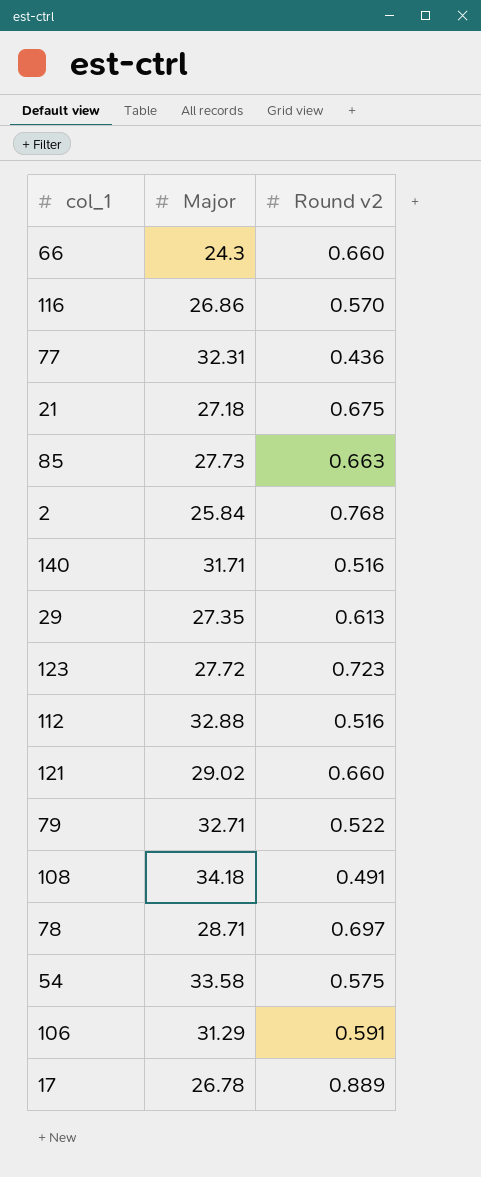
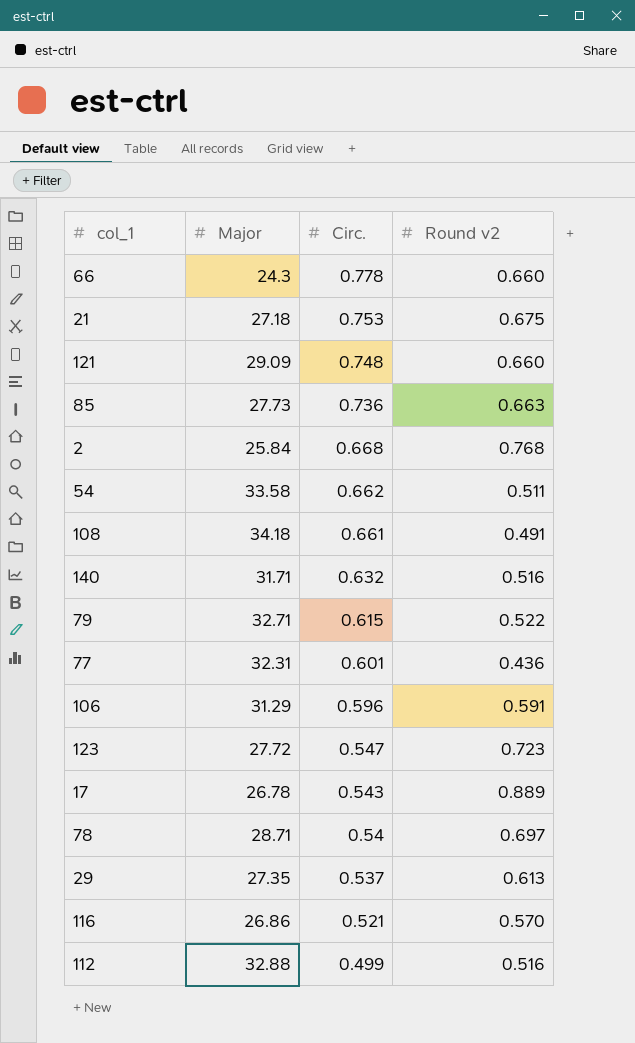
row order: none -> Circ. descending
column Circ. | position: none -> 3
121 | Major: 29.02 -> 29.09
54 | Round v2: 0.575 -> 0.511

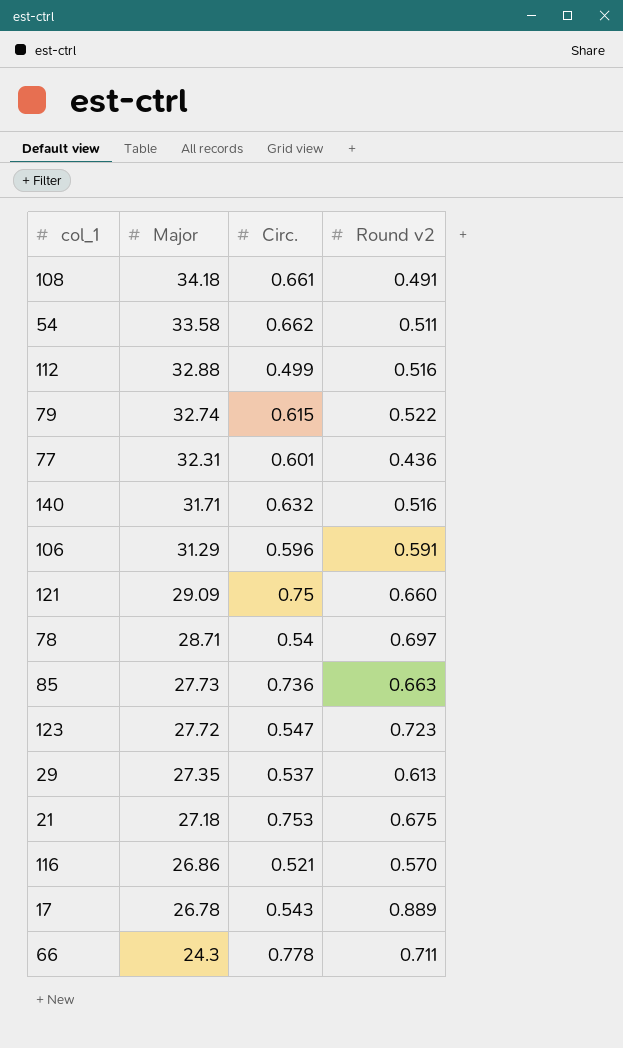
row order: Circ. descending -> Major descending
row 2: 25.84 | 0.668 | 0.768 -> none
79 | Major: 32.71 -> 32.74
121 | Circ.: 0.748 -> 0.75
66 | Round v2: 0.660 -> 0.711

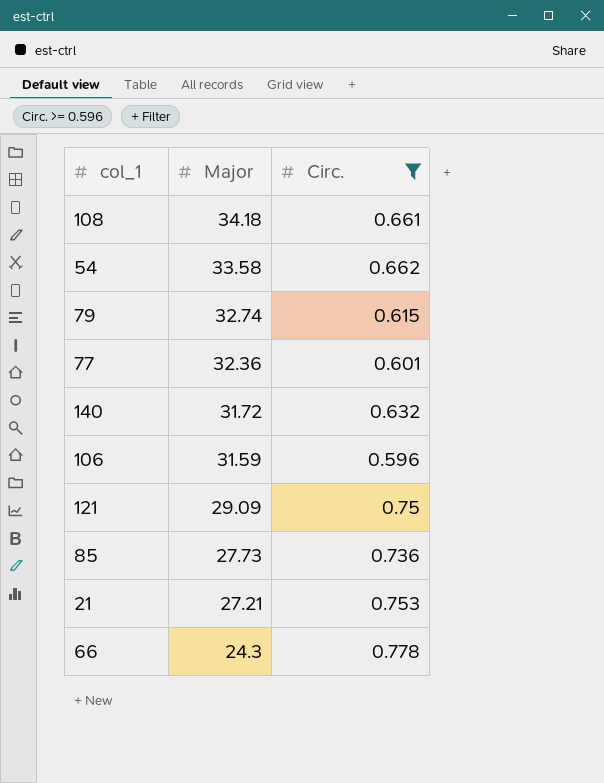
filter: none -> Circ. >= 0.596
column Round v2 | position: 4 -> none
77 | Major: 32.31 -> 32.36
140 | Major: 31.71 -> 31.72
106 | Major: 31.29 -> 31.59
21 | Major: 27.18 -> 27.21

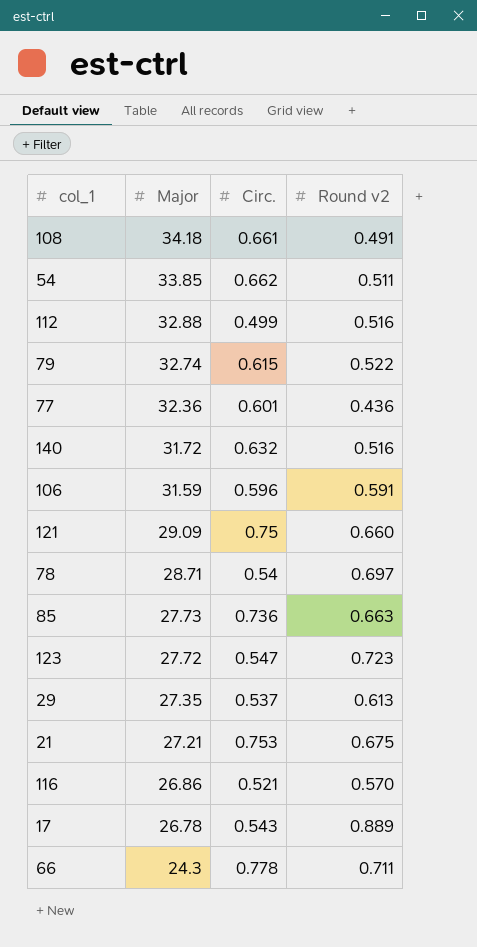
filter: Circ. >= 0.596 -> none
column Round v2 | position: none -> 4
54 | Major: 33.58 -> 33.85

